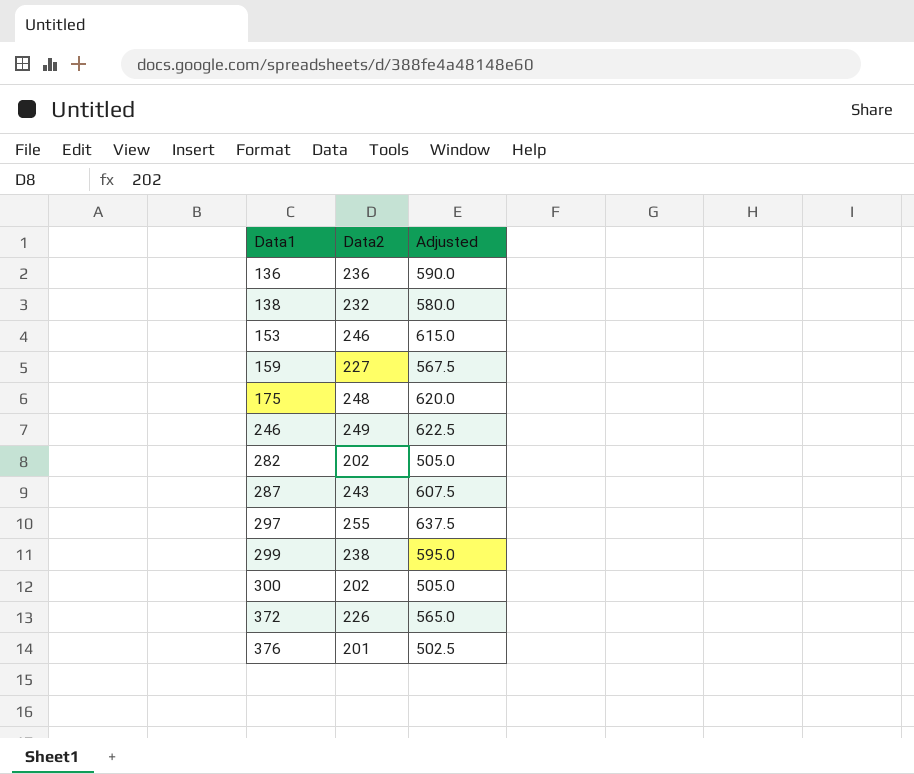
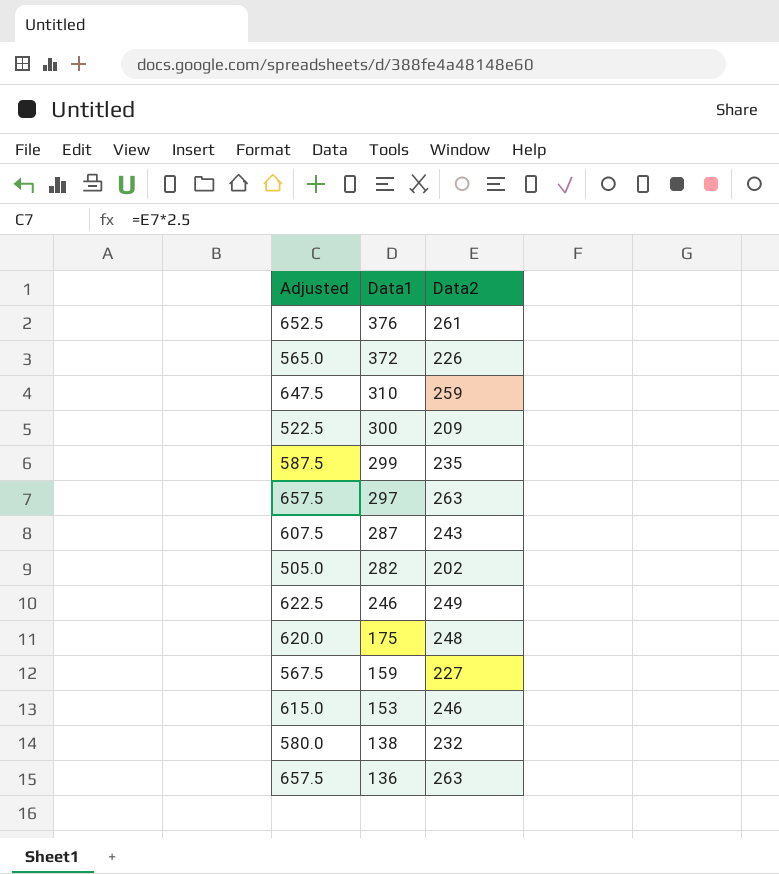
row order: Data1 ascending -> Data1 descending
column Adjusted | position: 3 -> 1
376 | Adjusted: 502.5 -> 652.5
376 | Data2: 201 -> 261
row 310: none -> 647.5 | 259
300 | Adjusted: 505.0 -> 522.5
300 | Data2: 202 -> 209
299 | Adjusted: 595.0 -> 587.5
299 | Data2: 238 -> 235
297 | Adjusted: 637.5 -> 657.5
297 | Data2: 255 -> 263
136 | Adjusted: 590.0 -> 657.5
136 | Data2: 236 -> 263

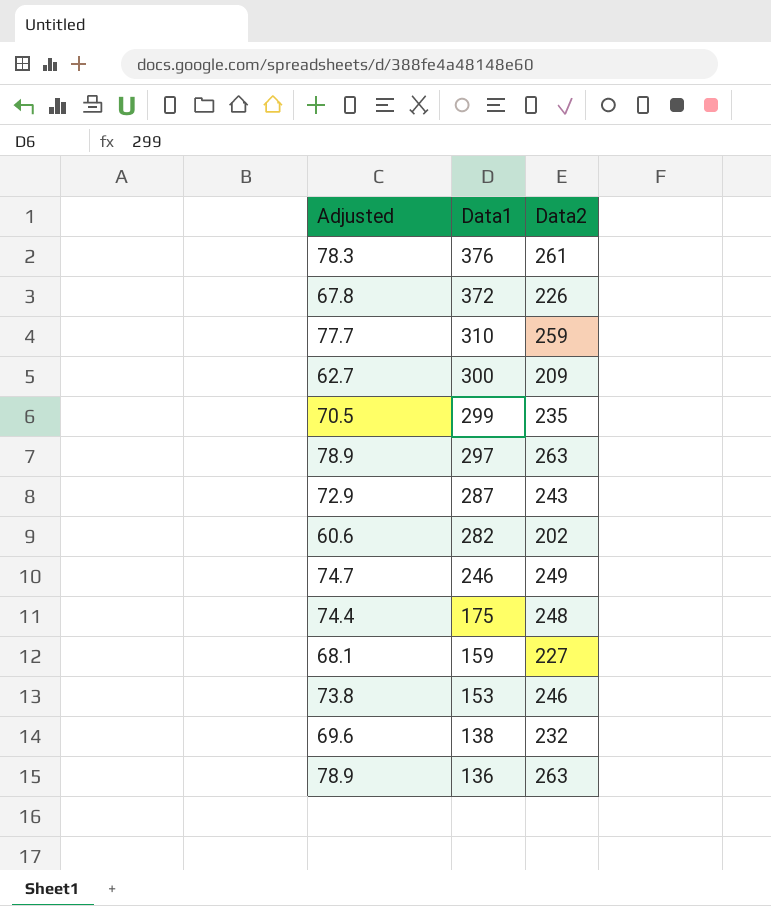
column Adjusted | formula: [Data2] * 2.5 -> [Data2] * 0.3

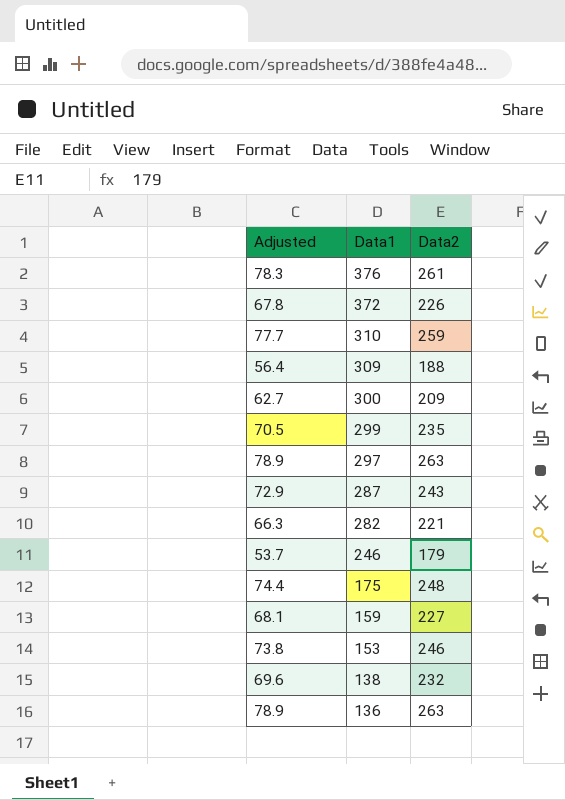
row 309: none -> 56.4 | 188
282 | Adjusted: 60.6 -> 66.3
282 | Data2: 202 -> 221
246 | Adjusted: 74.7 -> 53.7
246 | Data2: 249 -> 179

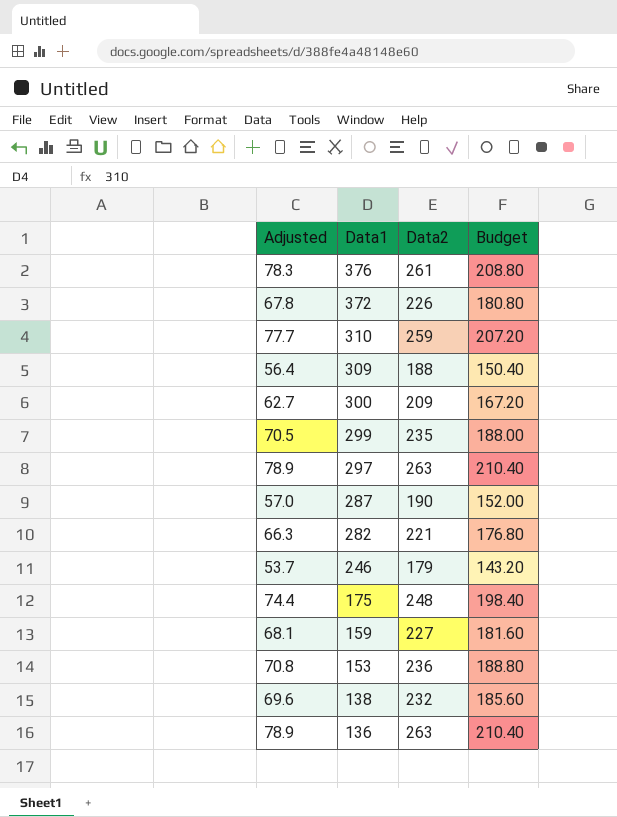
column Budget | formula: none -> [Data2] * 0.8
287 | Adjusted: 72.9 -> 57.0
287 | Data2: 243 -> 190
153 | Adjusted: 73.8 -> 70.8
153 | Data2: 246 -> 236

